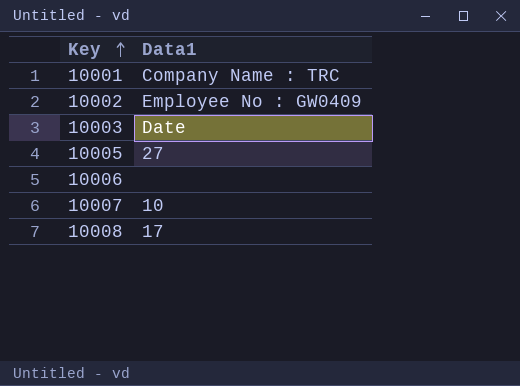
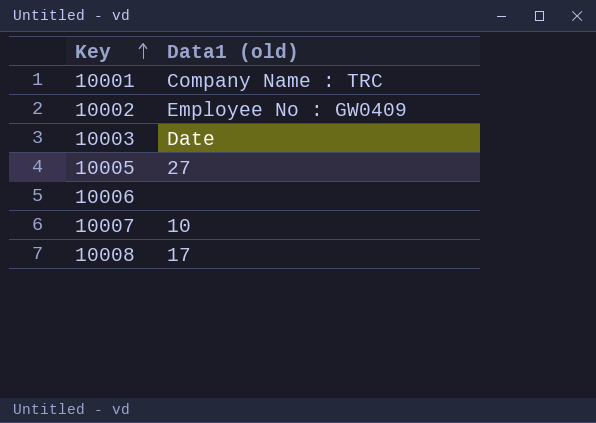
column name: Data1 -> Data1 (old)

